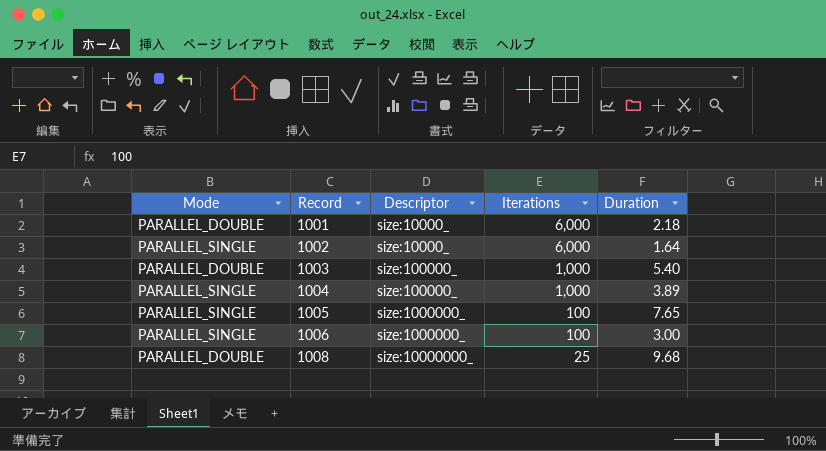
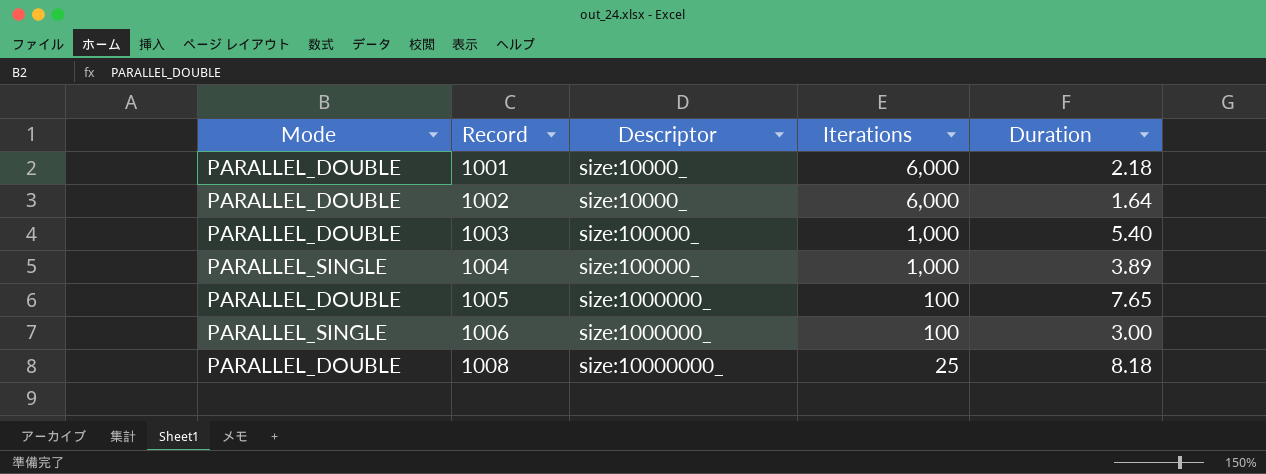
1002 | Mode: PARALLEL_SINGLE -> PARALLEL_DOUBLE
1005 | Mode: PARALLEL_SINGLE -> PARALLEL_DOUBLE
1008 | Duration: 9.68 -> 8.18

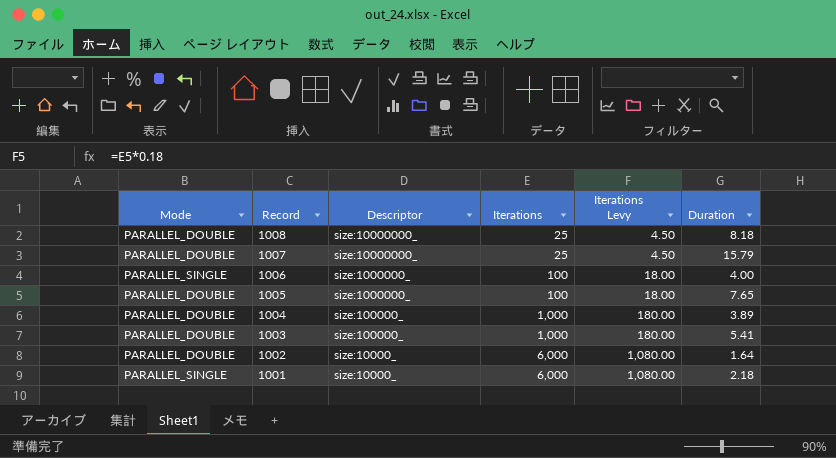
row order: Record ascending -> Record descending
column Iterations Levy | formula: none -> [Iterations] * 0.18
row 1007: none -> PARALLEL_DOUBLE | size:10000000_ | 25 | 4.50 | 15.79
1006 | Duration: 3.00 -> 4.00
1004 | Mode: PARALLEL_SINGLE -> PARALLEL_DOUBLE
1003 | Duration: 5.40 -> 5.41
1001 | Mode: PARALLEL_DOUBLE -> PARALLEL_SINGLE

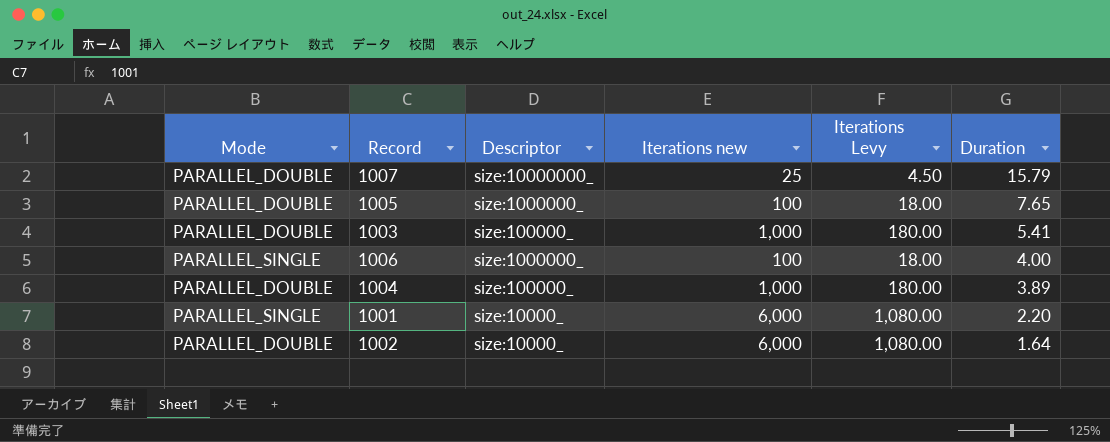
row order: Record descending -> Duration descending
column name: Iterations -> Iterations new
row 1008: PARALLEL_DOUBLE | size:10000000_ | 25 | 4.50 | 8.18 -> none
1001 | Duration: 2.18 -> 2.20

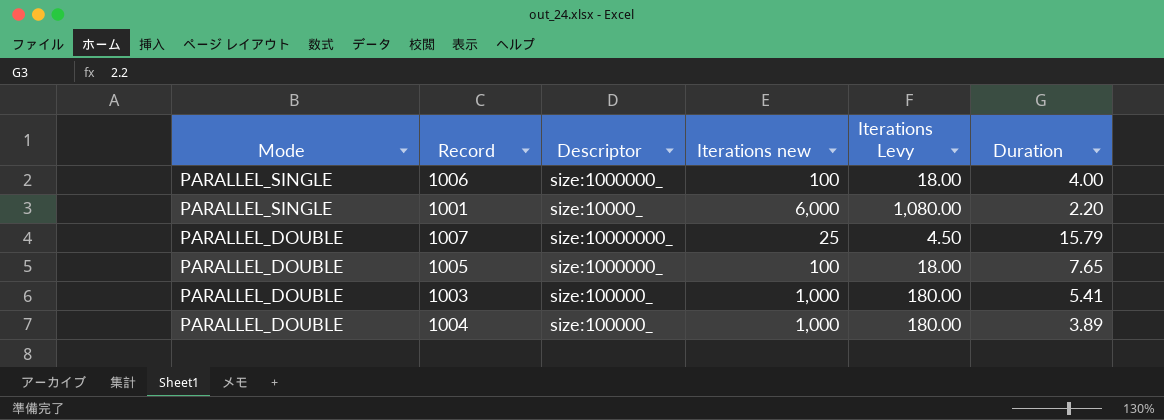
row order: Duration descending -> Mode descending
row 1002: PARALLEL_DOUBLE | size:10000_ | 6,000 | 1,080.00 | 1.64 -> none

